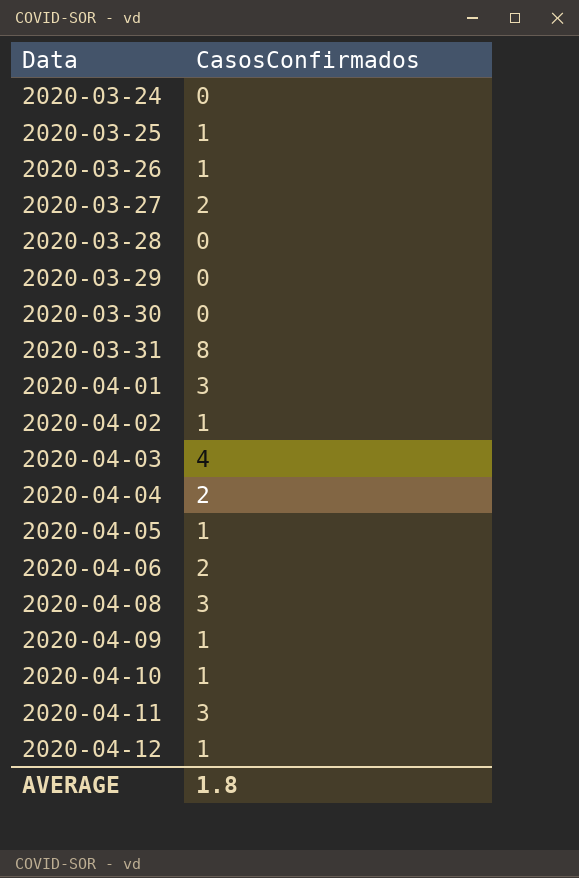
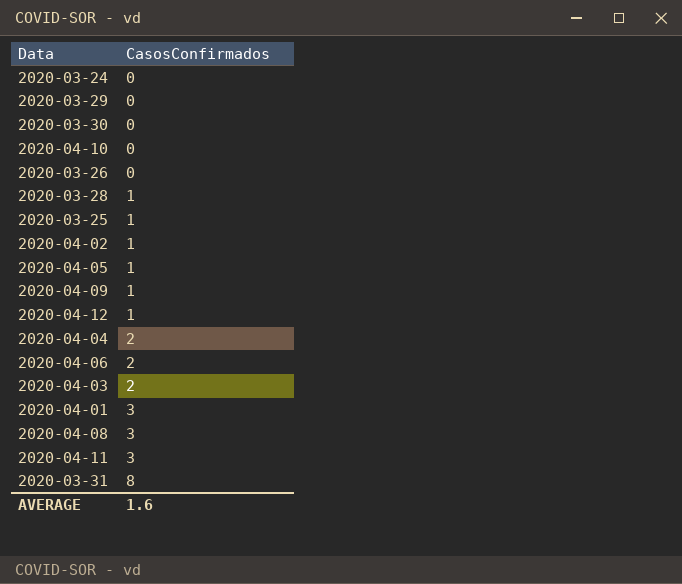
row order: Data ascending -> CasosConfirmados ascending
row 2020-03-27: 2 -> none
2020-04-10 | CasosConfirmados: 1 -> 0
2020-03-26 | CasosConfirmados: 1 -> 0
2020-03-28 | CasosConfirmados: 0 -> 1
2020-04-03 | CasosConfirmados: 4 -> 2
AVERAGE | CasosConfirmados: 1.8 -> 1.6

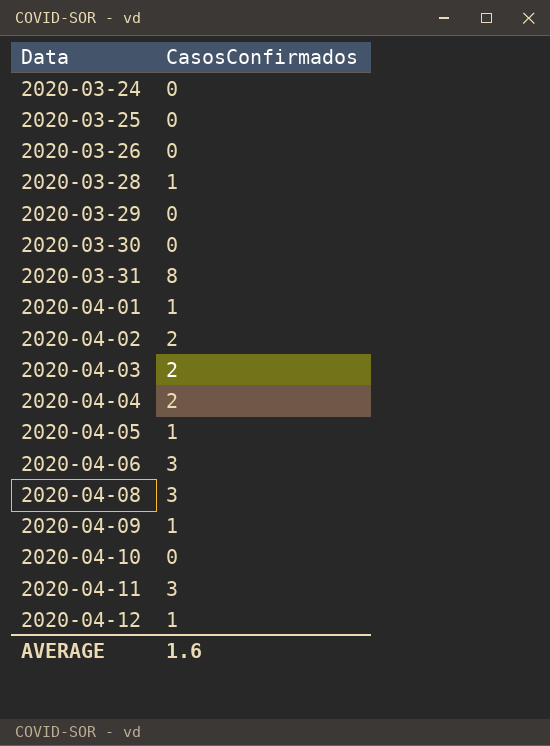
row order: CasosConfirmados ascending -> Data ascending
2020-03-25 | CasosConfirmados: 1 -> 0
2020-04-01 | CasosConfirmados: 3 -> 1
2020-04-02 | CasosConfirmados: 1 -> 2
2020-04-06 | CasosConfirmados: 2 -> 3

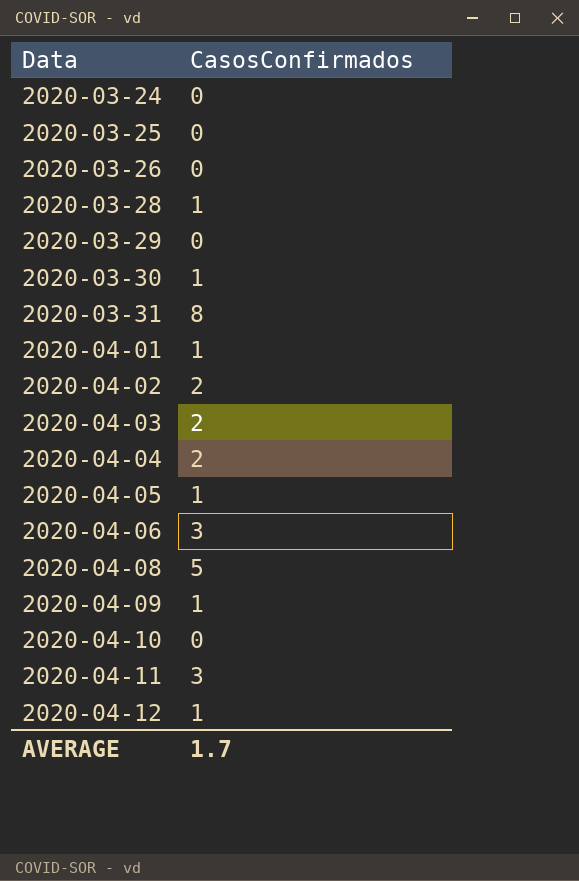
2020-03-30 | CasosConfirmados: 0 -> 1
2020-04-08 | CasosConfirmados: 3 -> 5
AVERAGE | CasosConfirmados: 1.6 -> 1.7

